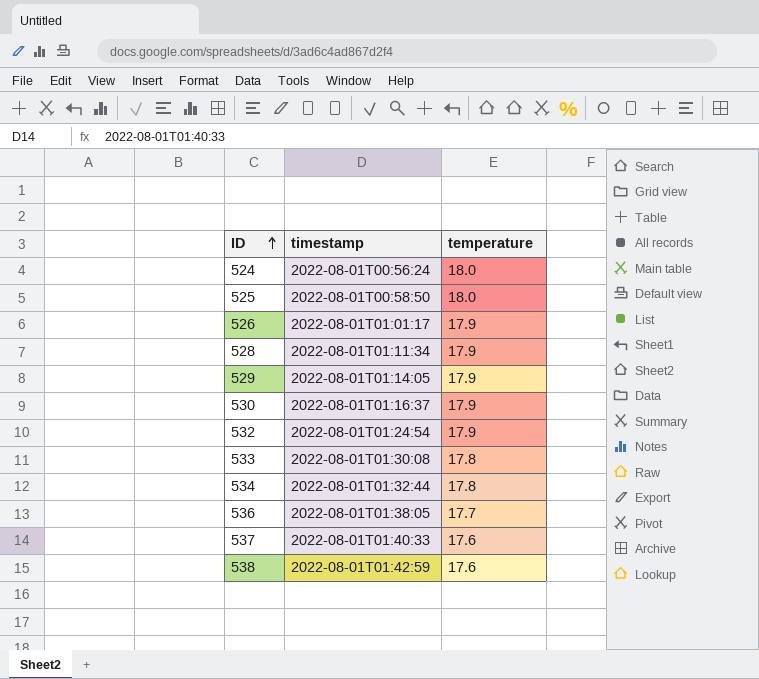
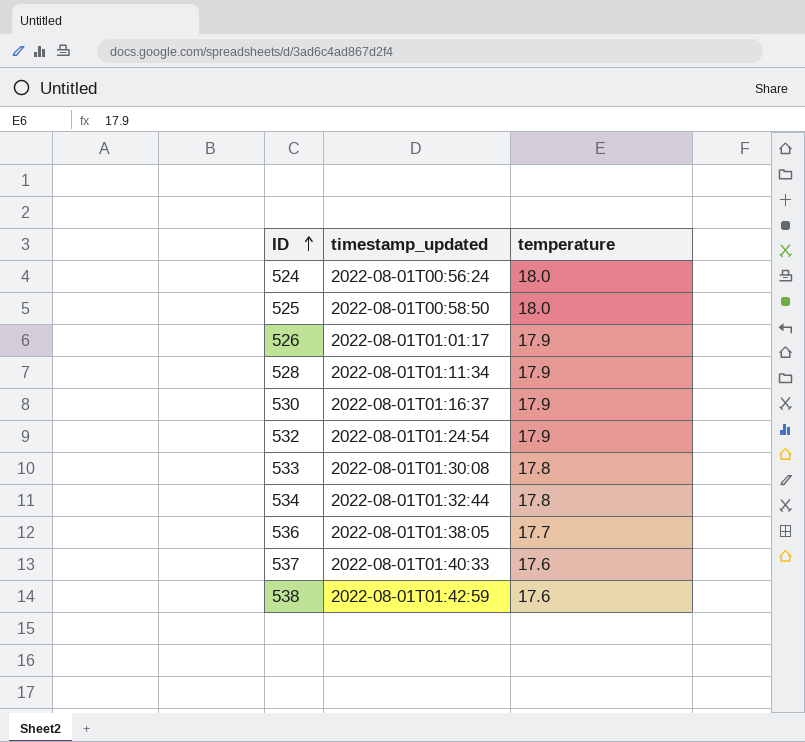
column name: timestamp -> timestamp_updated
row 529: 2022-08-01T01:14:05 | 17.9 -> none

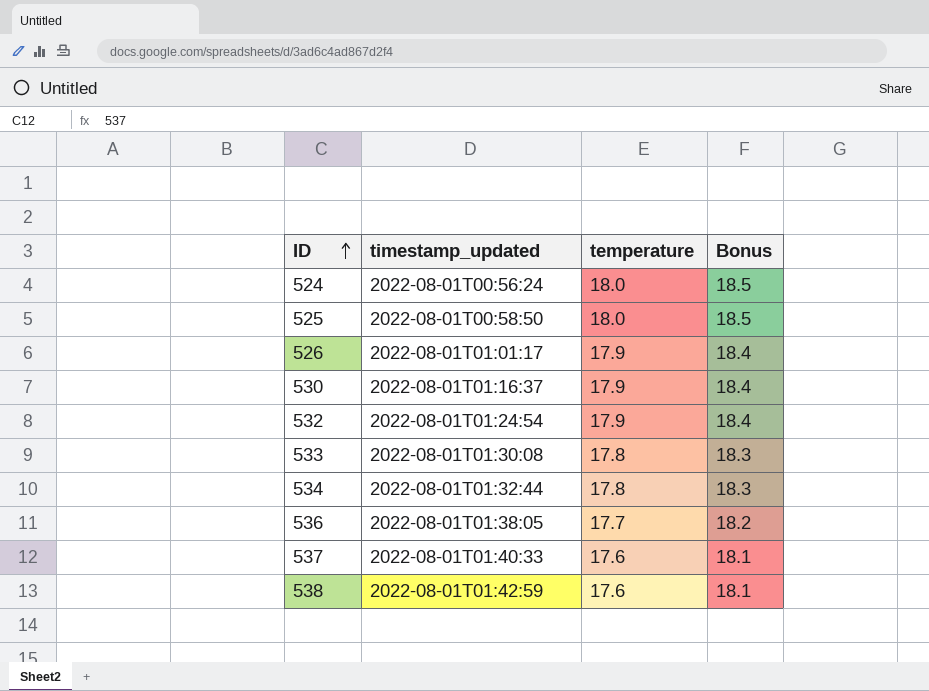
column Bonus | formula: none -> [temperature] * 1.03
row 528: 2022-08-01T01:11:34 | 17.9 -> none

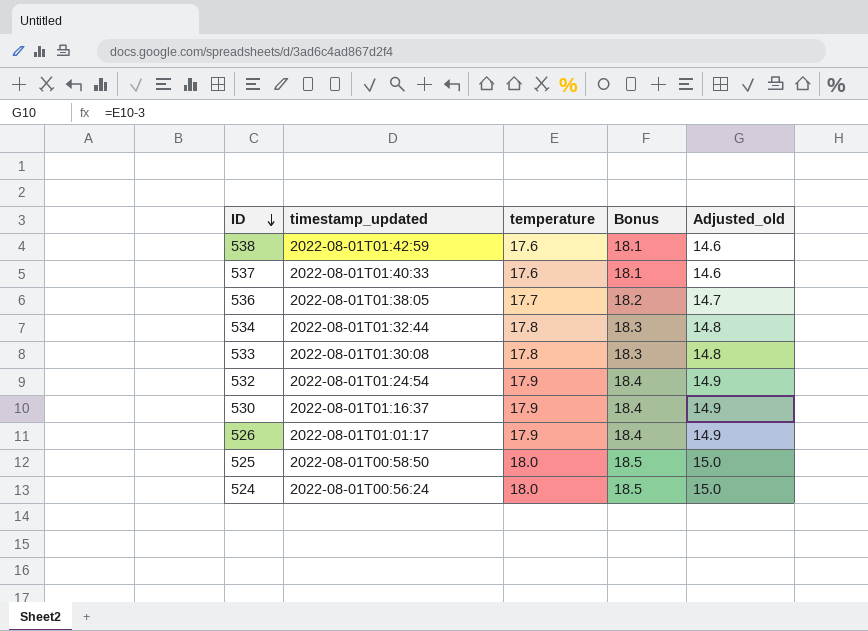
row order: ID ascending -> ID descending
column Adjusted_old | formula: none -> [temperature] - 3

